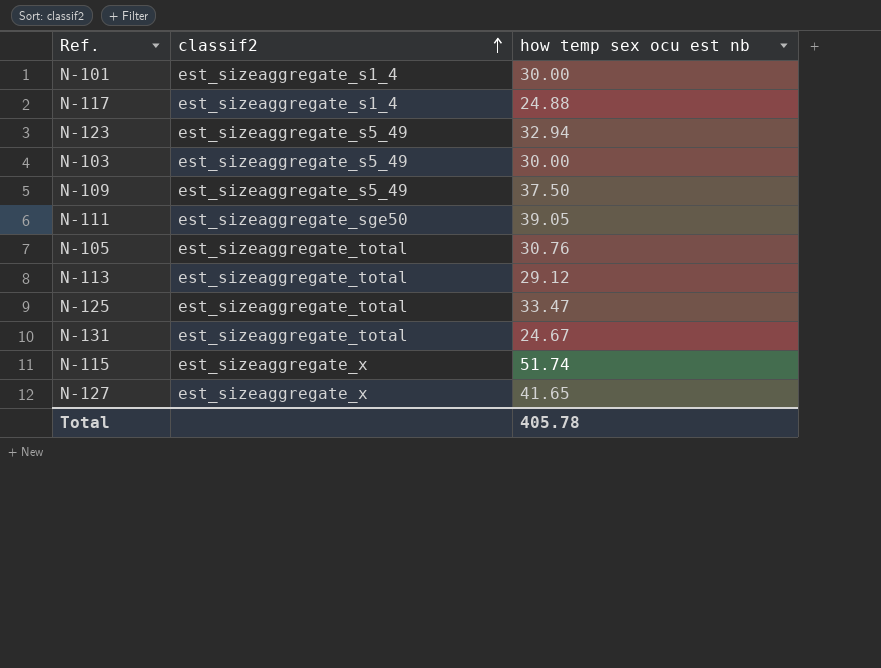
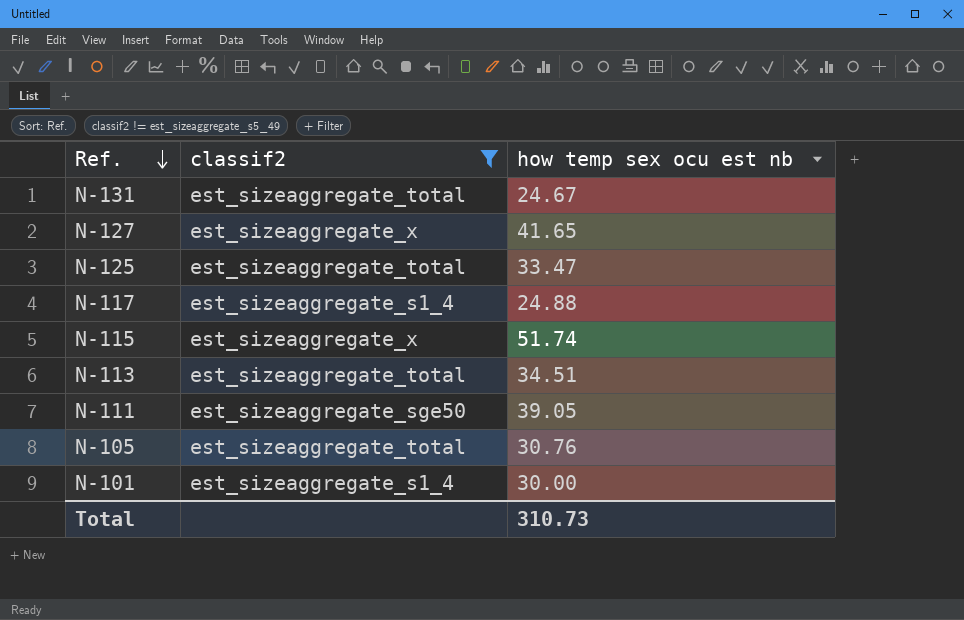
filter: none -> classif2 != est_sizeaggregate_s5_49
row order: classif2 ascending -> Ref. descending
N-113 | how temp sex ocu est nb: 29.12 -> 34.51
Total | how temp sex ocu est nb: 405.78 -> 310.73

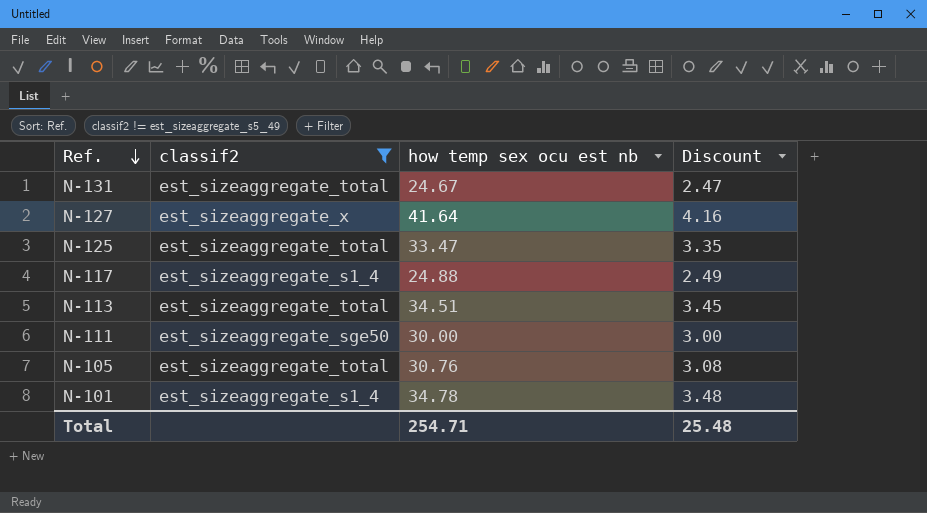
column Discount | formula: none -> [how temp sex ocu est nb] * 0.1
row N-115: est_sizeaggregate_x | 51.74 -> none
N-127 | how temp sex ocu est nb: 41.65 -> 41.64
N-111 | how temp sex ocu est nb: 39.05 -> 30.00
N-101 | how temp sex ocu est nb: 30.00 -> 34.78
Total | how temp sex ocu est nb: 310.73 -> 254.71

